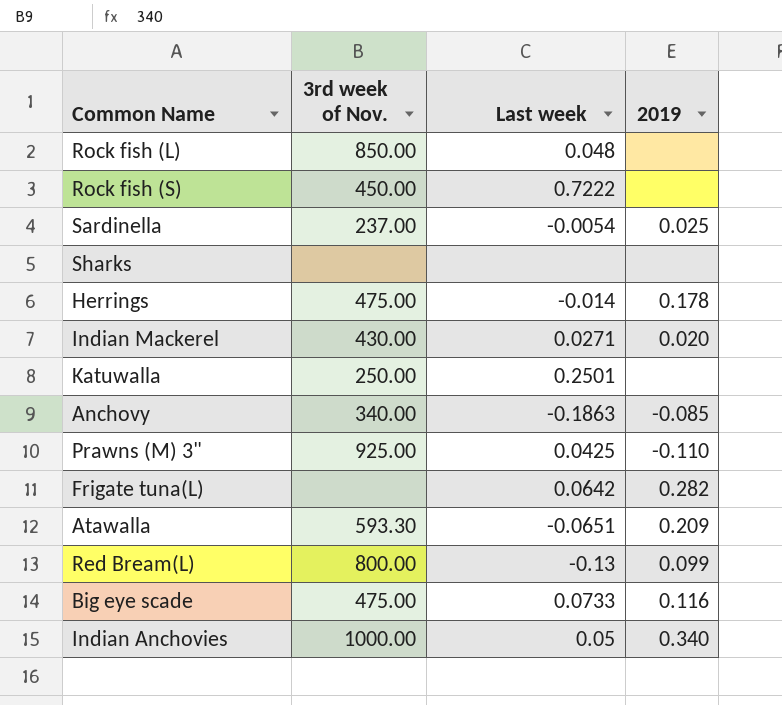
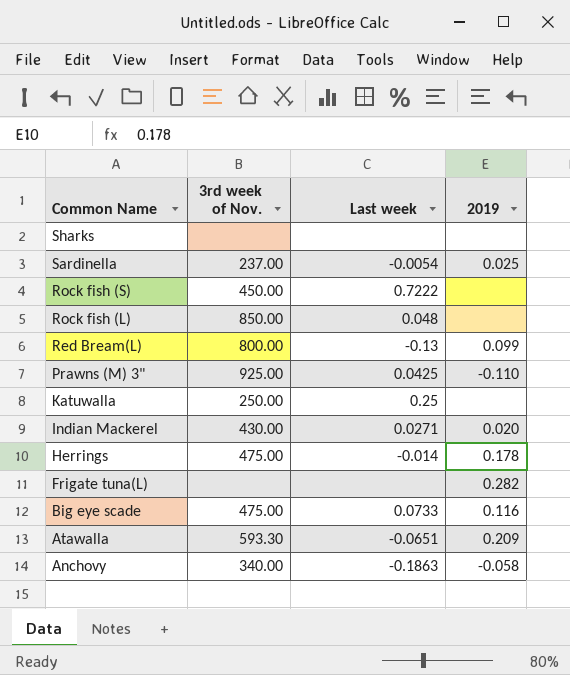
row order: none -> Common Name descending
row Indian Anchovies: 1000.00 | 0.05 | 0.340 -> none
Katuwalla | Last week: 0.2501 -> 0.25
Frigate tuna(L) | Last week: 0.0642 -> none
Anchovy | 2019: -0.085 -> -0.058

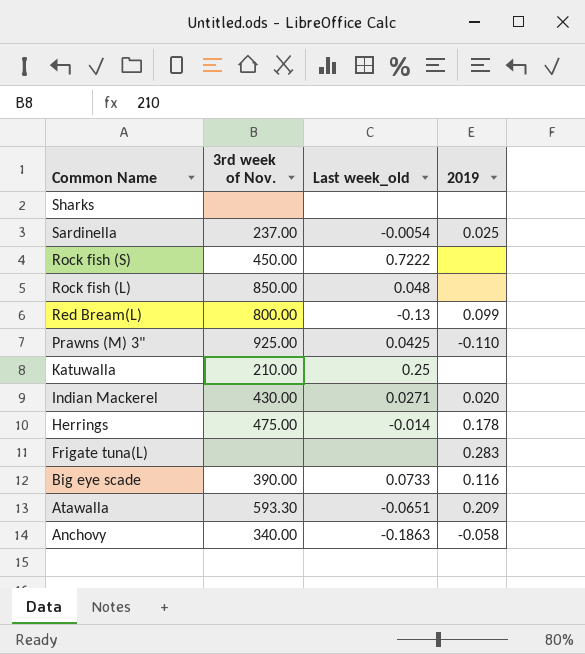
column name: Last week -> Last week_old
Katuwalla | 3rd week of Nov.: 250.00 -> 210.00
Frigate tuna(L) | 2019: 0.282 -> 0.283
Big eye scade | 3rd week of Nov.: 475.00 -> 390.00

